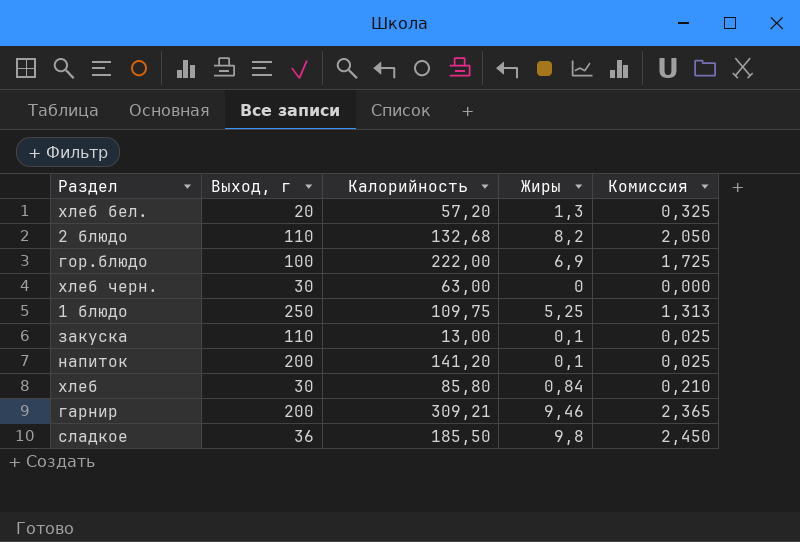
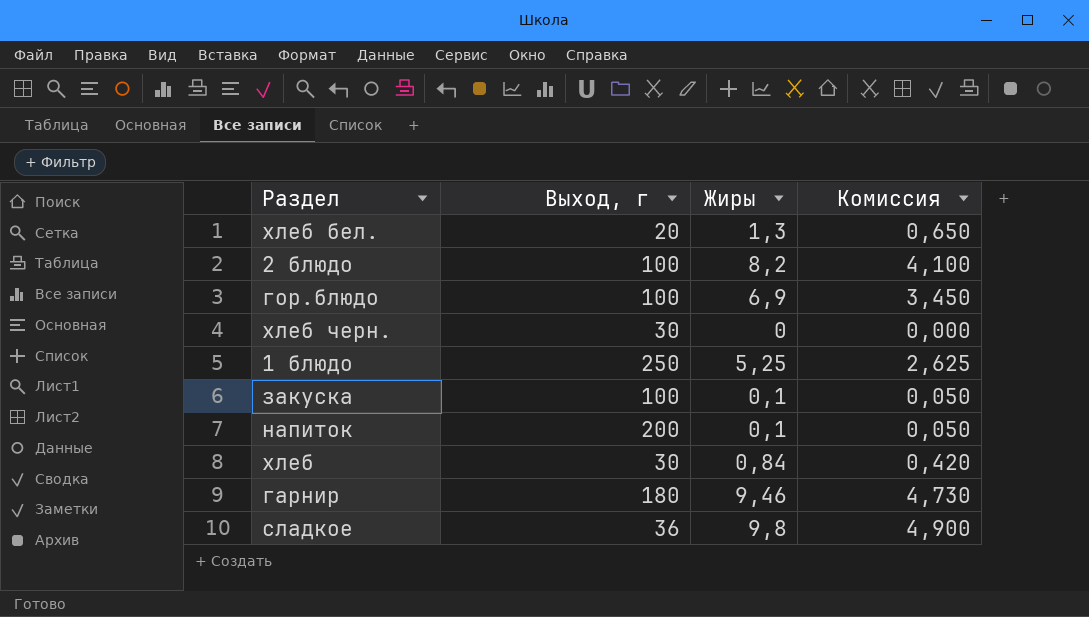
column Калорийность | position: 3 -> none
column Комиссия | formula: [Жиры] * 0,25 -> [Жиры] * 0,5
2 блюдо | Выход, г: 110 -> 100
закуска | Выход, г: 110 -> 100
гарнир | Выход, г: 200 -> 180

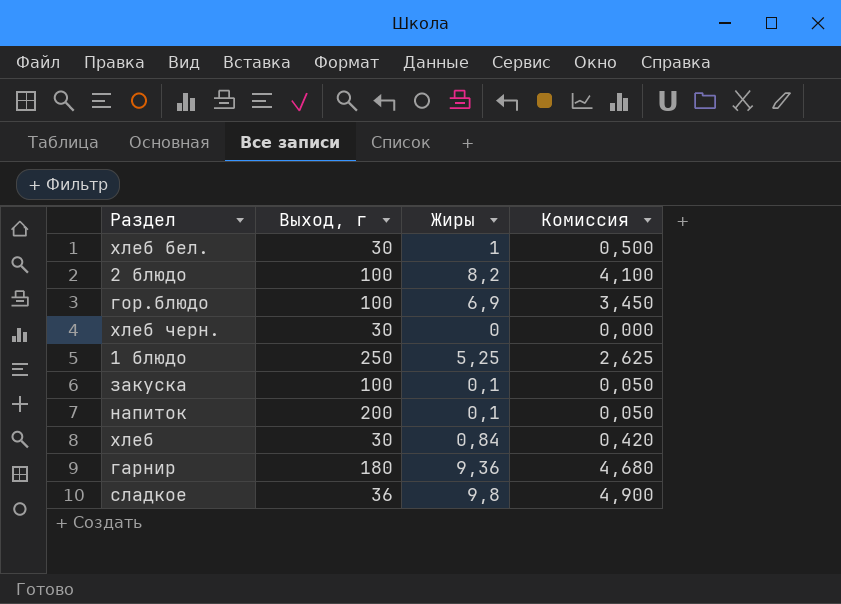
хлеб бел. | Выход, г: 20 -> 30
хлеб бел. | Жиры: 1,3 -> 1
хлеб бел. | Комиссия: 0,650 -> 0,500
гарнир | Жиры: 9,46 -> 9,36
гарнир | Комиссия: 4,730 -> 4,680

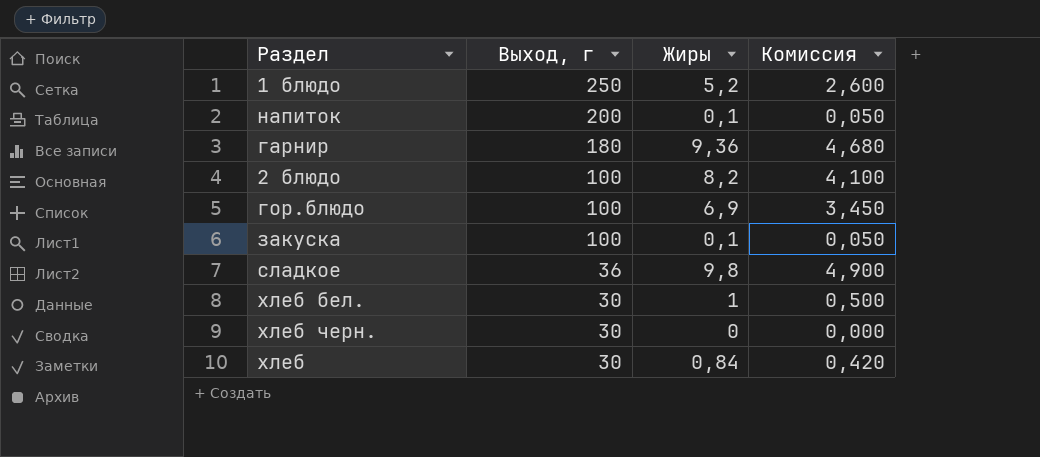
row order: none -> Выход, г descending
1 блюдо | Жиры: 5,25 -> 5,2
1 блюдо | Комиссия: 2,625 -> 2,600

